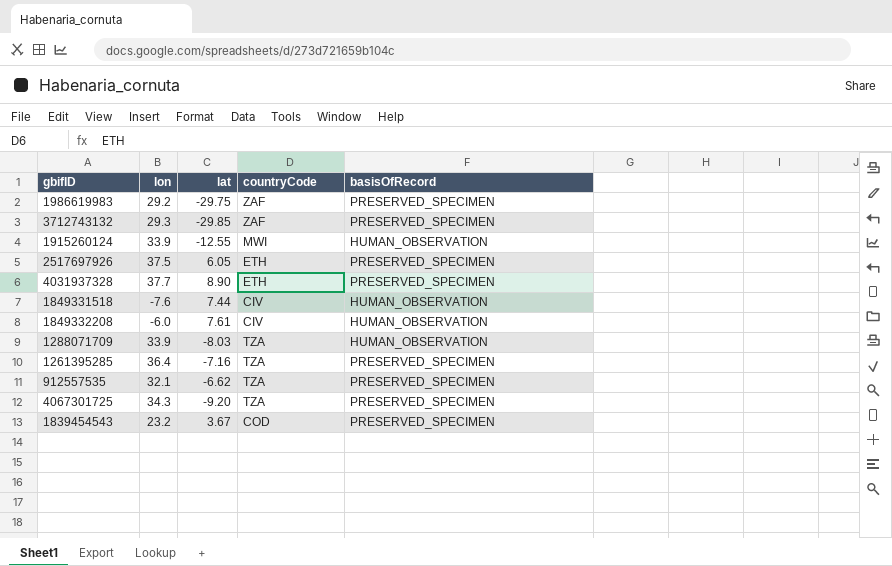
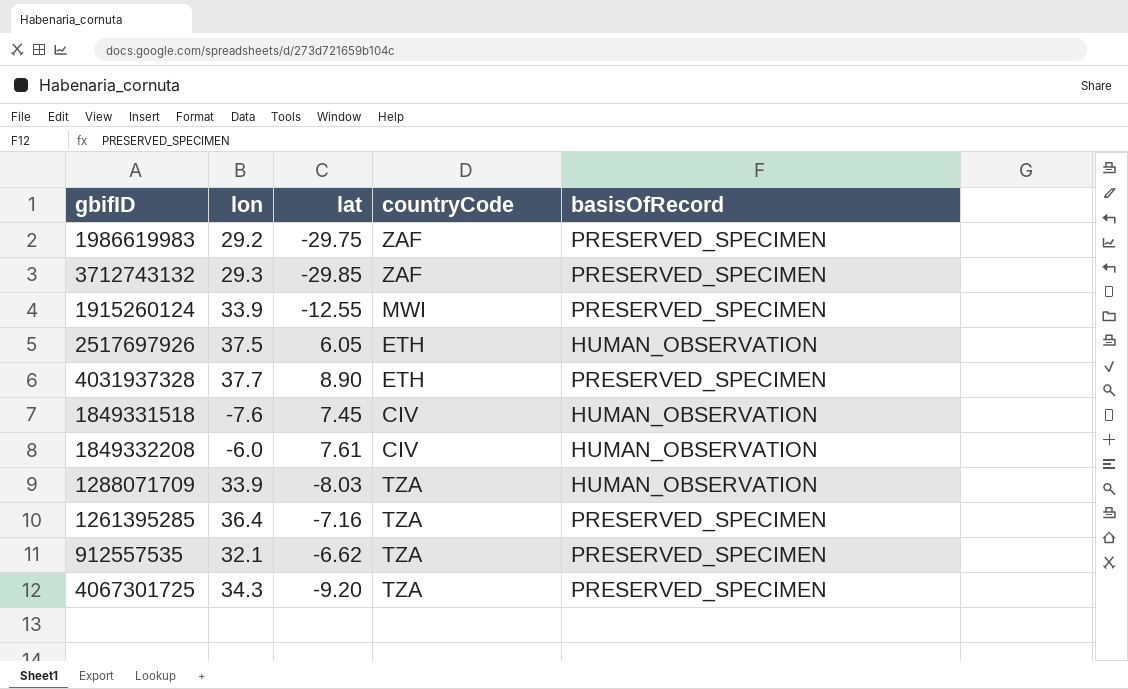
row 1839454543: 23.2 | 3.67 | COD | PRESERVED_SPECIMEN -> none
1915260124 | basisOfRecord: HUMAN_OBSERVATION -> PRESERVED_SPECIMEN
2517697926 | basisOfRecord: PRESERVED_SPECIMEN -> HUMAN_OBSERVATION
1849331518 | lat: 7.44 -> 7.45

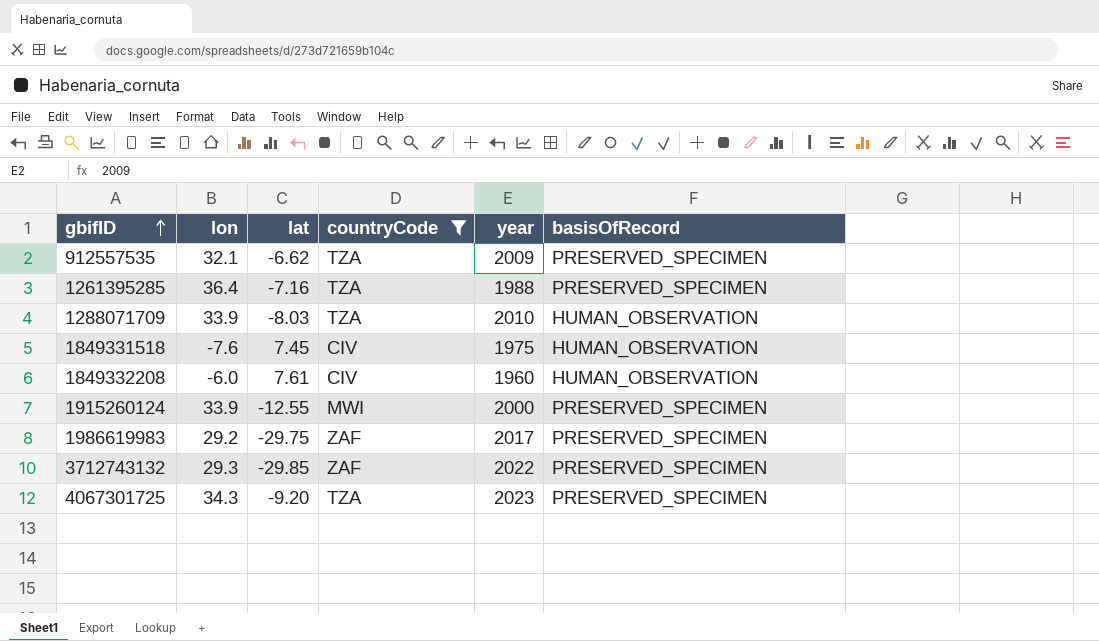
filter: none -> countryCode != ETH
row order: none -> gbifID ascending
column year | position: none -> 5

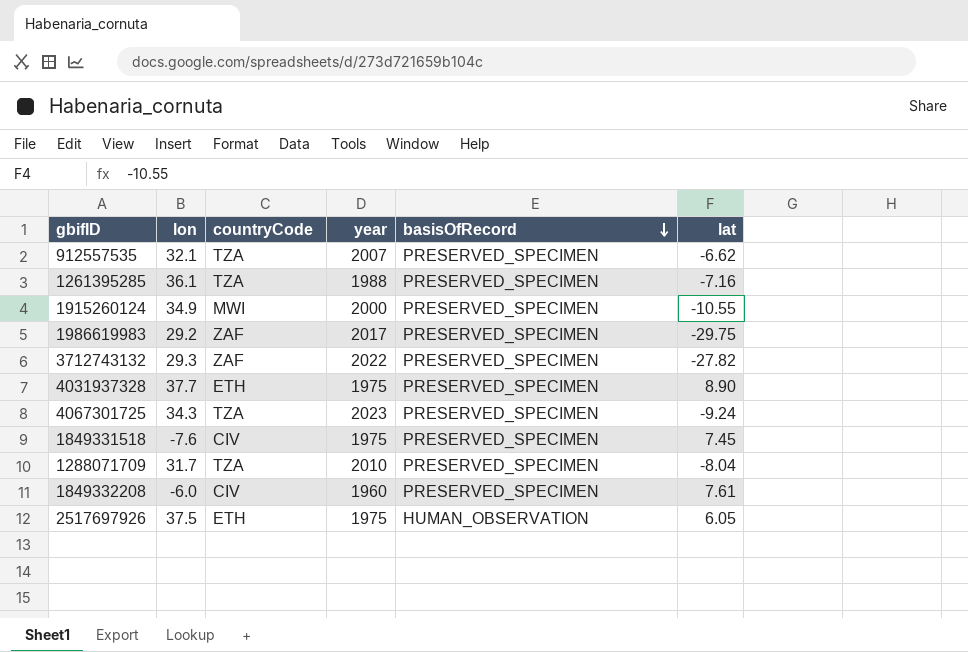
filter: countryCode != ETH -> none
row order: gbifID ascending -> basisOfRecord descending
column lat | position: 3 -> 6
912557535 | year: 2009 -> 2007
1261395285 | lon: 36.4 -> 36.1
1915260124 | lon: 33.9 -> 34.9
1915260124 | lat: -12.55 -> -10.55
3712743132 | lat: -29.85 -> -27.82
4067301725 | lat: -9.20 -> -9.24
1849331518 | basisOfRecord: HUMAN_OBSERVATION -> PRESERVED_SPECIMEN
1288071709 | lon: 33.9 -> 31.7
1288071709 | basisOfRecord: HUMAN_OBSERVATION -> PRESERVED_SPECIMEN
1288071709 | lat: -8.03 -> -8.04
1849332208 | basisOfRecord: HUMAN_OBSERVATION -> PRESERVED_SPECIMEN

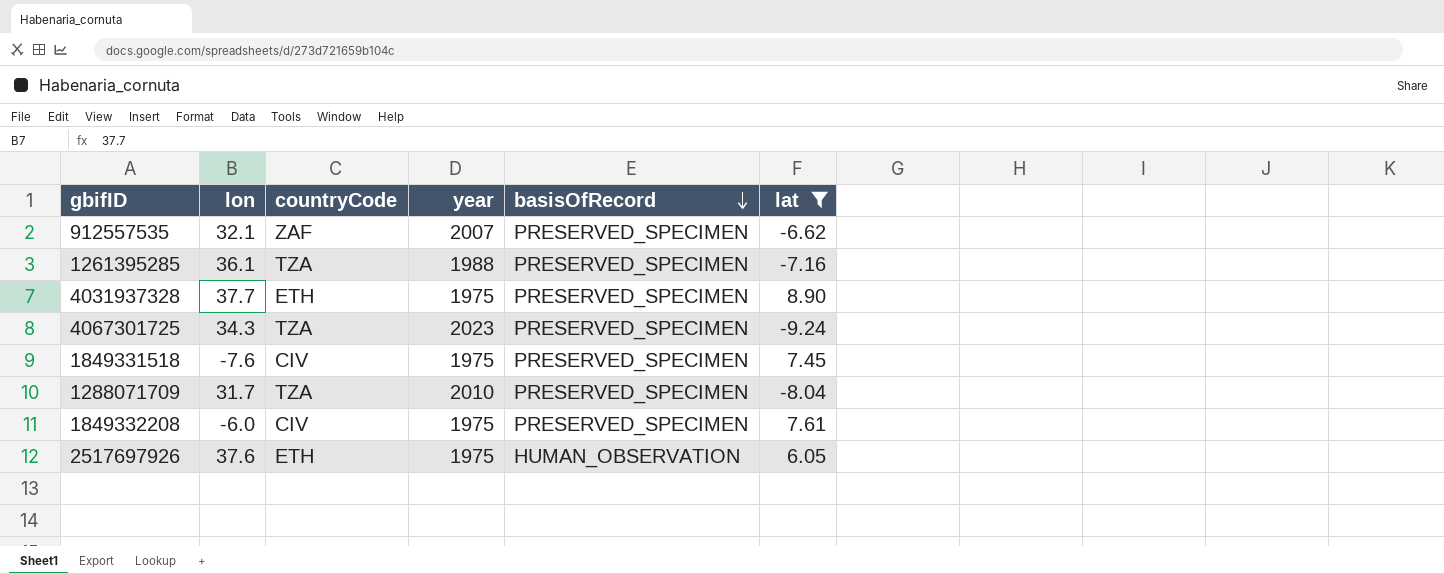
filter: none -> lat >= -9.24
912557535 | countryCode: TZA -> ZAF
1849332208 | year: 1960 -> 1975
2517697926 | lon: 37.5 -> 37.6

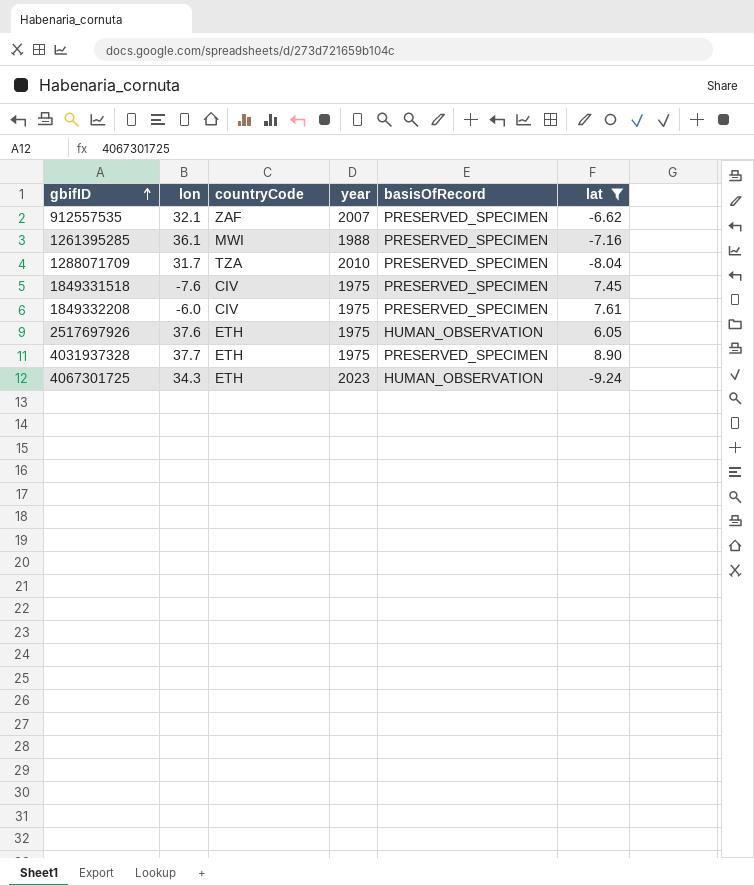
row order: basisOfRecord descending -> gbifID ascending
1261395285 | countryCode: TZA -> MWI
4067301725 | countryCode: TZA -> ETH
4067301725 | basisOfRecord: PRESERVED_SPECIMEN -> HUMAN_OBSERVATION

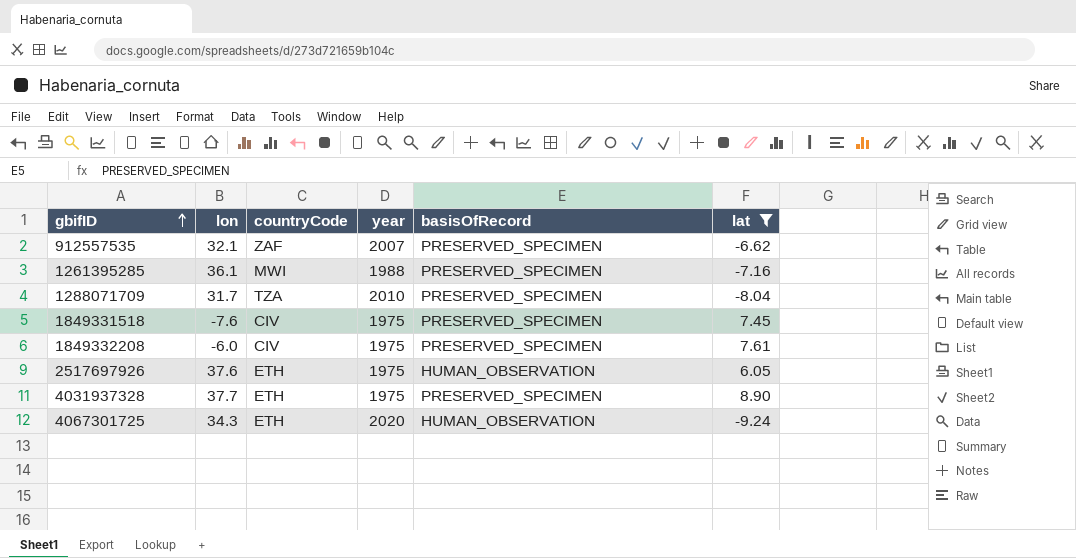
4067301725 | year: 2023 -> 2020

